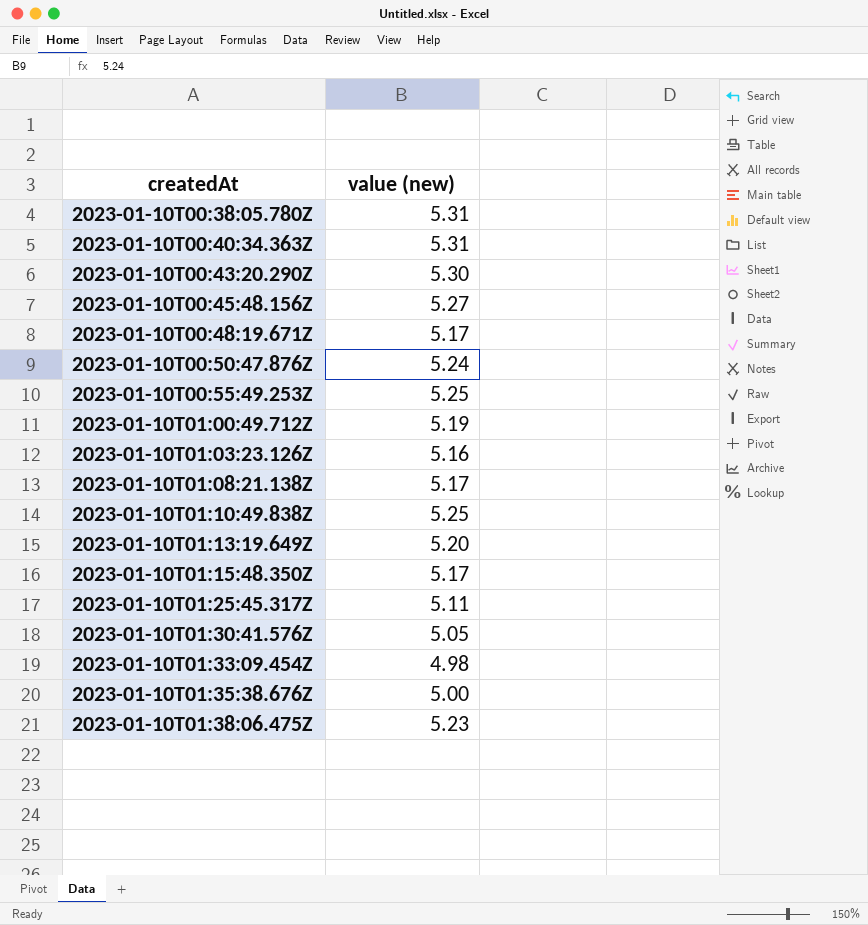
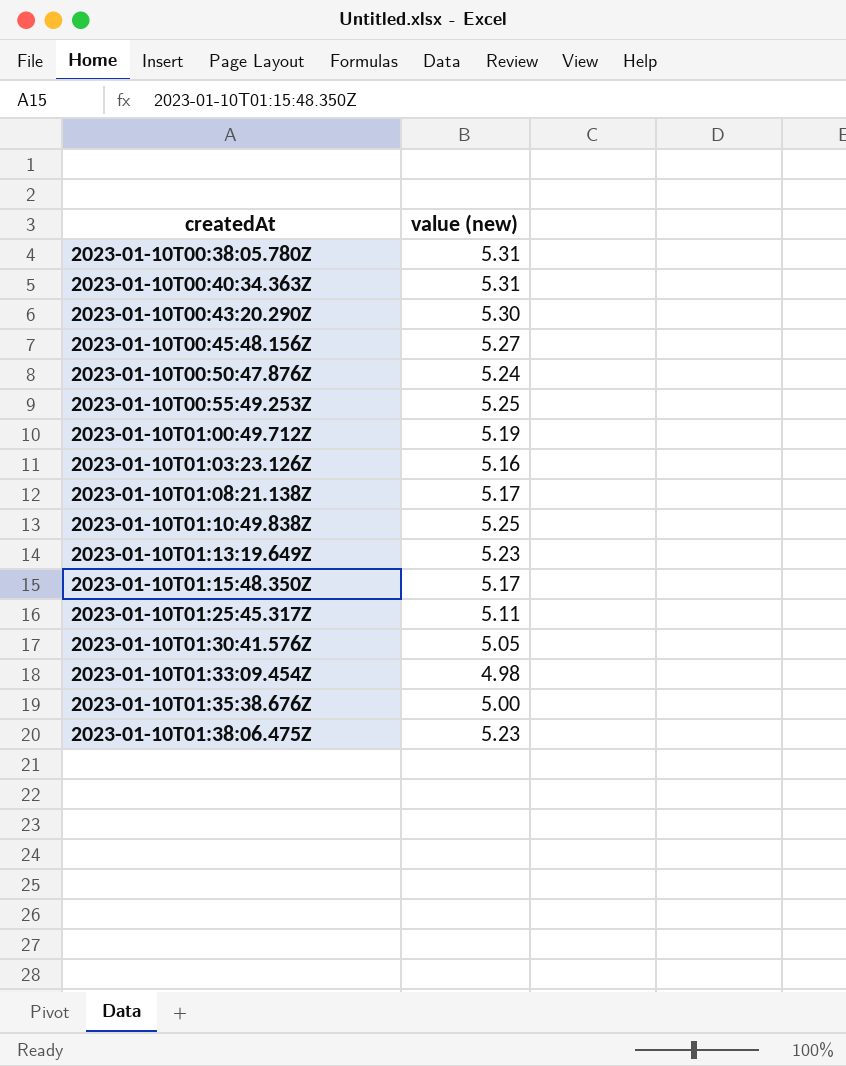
row 2023-01-10T00:48:19.671Z: 5.17 -> none
2023-01-10T01:13:19.649Z | value (new): 5.20 -> 5.23

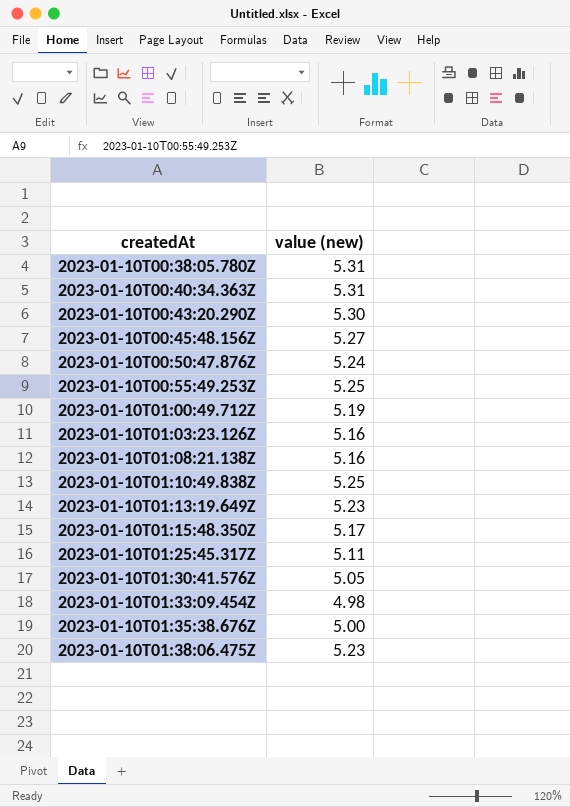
2023-01-10T01:08:21.138Z | value (new): 5.17 -> 5.16

